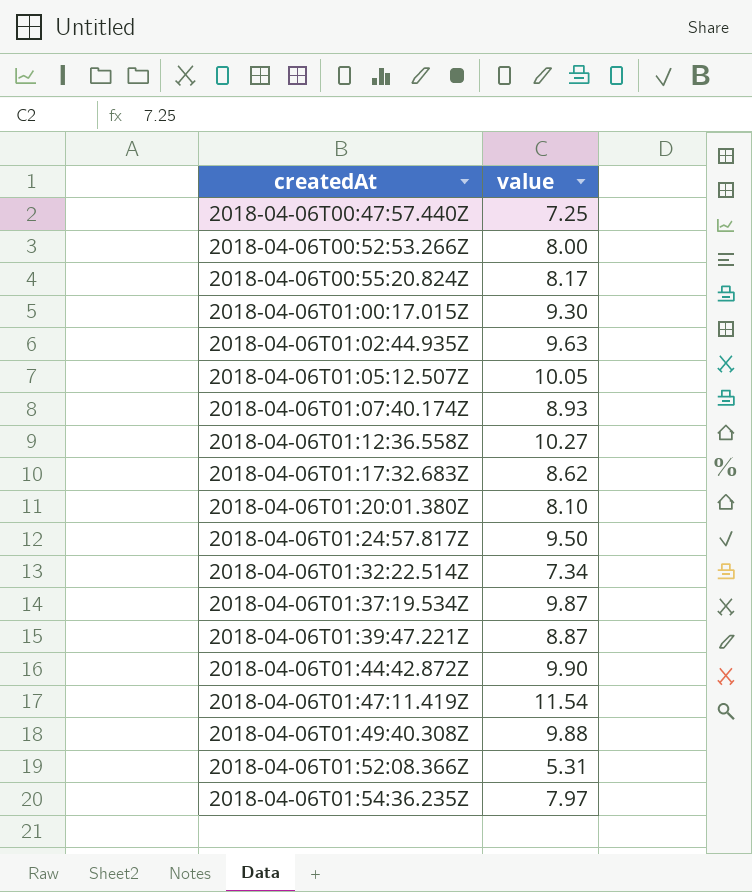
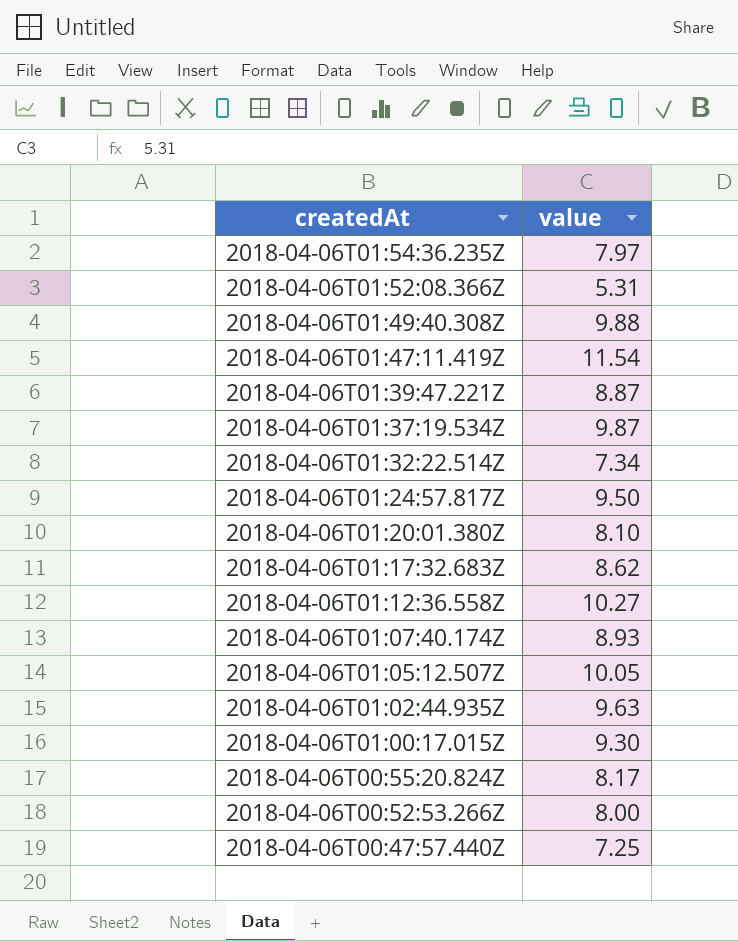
row order: createdAt ascending -> createdAt descending
row 2018-04-06T01:44:42.872Z: 9.90 -> none

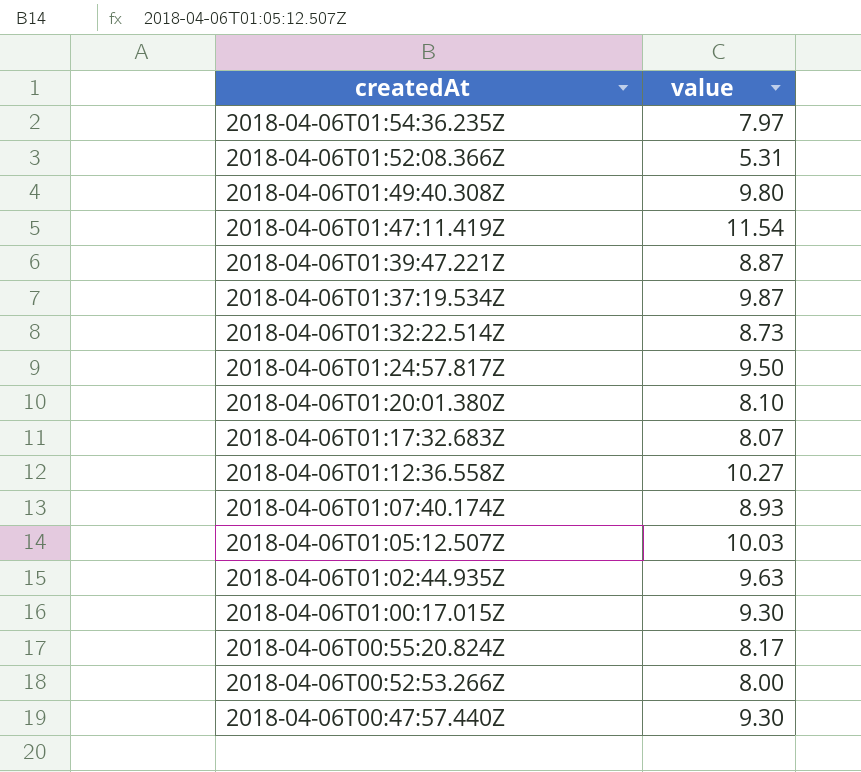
2018-04-06T01:49:40.308Z | value: 9.88 -> 9.80
2018-04-06T01:32:22.514Z | value: 7.34 -> 8.73
2018-04-06T01:17:32.683Z | value: 8.62 -> 8.07
2018-04-06T01:05:12.507Z | value: 10.05 -> 10.03
2018-04-06T00:47:57.440Z | value: 7.25 -> 9.30

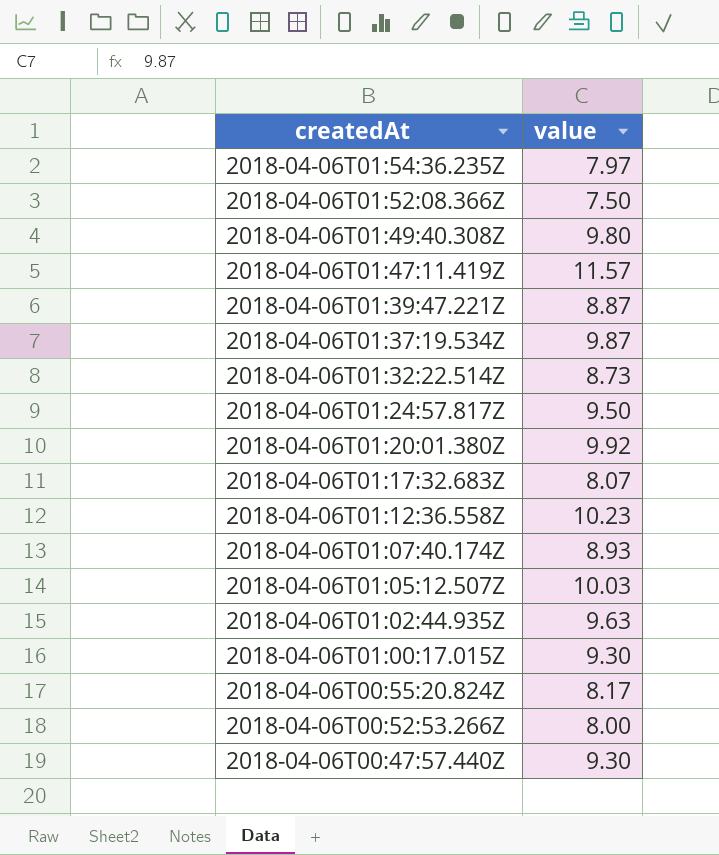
2018-04-06T01:52:08.366Z | value: 5.31 -> 7.50
2018-04-06T01:47:11.419Z | value: 11.54 -> 11.57
2018-04-06T01:20:01.380Z | value: 8.10 -> 9.92
2018-04-06T01:12:36.558Z | value: 10.27 -> 10.23

